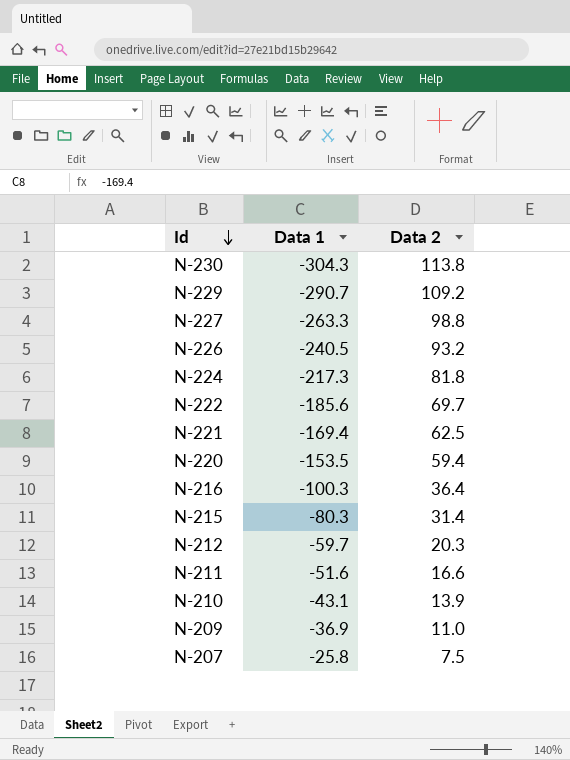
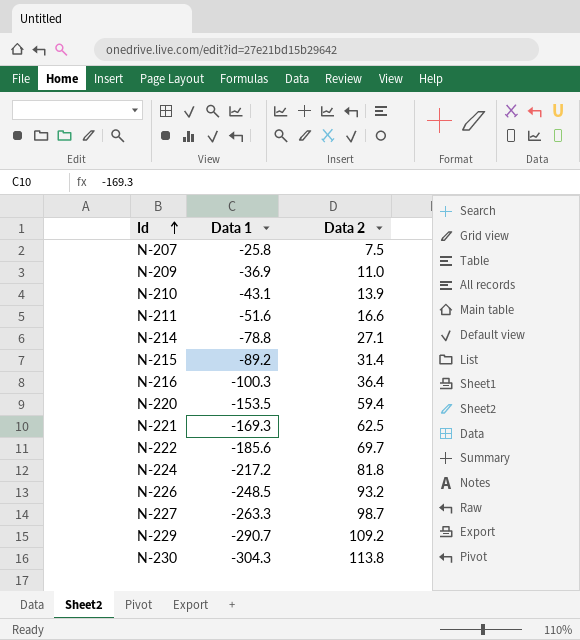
row order: Id descending -> Id ascending
row N-212: -59.7 | 20.3 -> none
row N-214: none -> -78.8 | 27.1
N-215 | Data 1: -80.3 -> -89.2
N-221 | Data 1: -169.4 -> -169.3
N-224 | Data 1: -217.3 -> -217.2
N-226 | Data 1: -240.5 -> -248.5
N-227 | Data 2: 98.8 -> 98.7

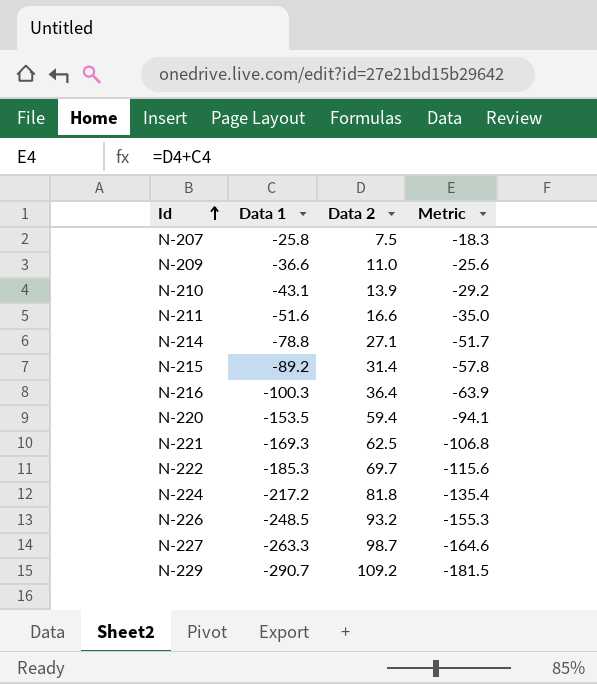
column Metric | formula: none -> [Data 1] + [Data 2]
row N-230: -304.3 | 113.8 -> none
N-209 | Data 1: -36.9 -> -36.6
N-222 | Data 1: -185.6 -> -185.3

